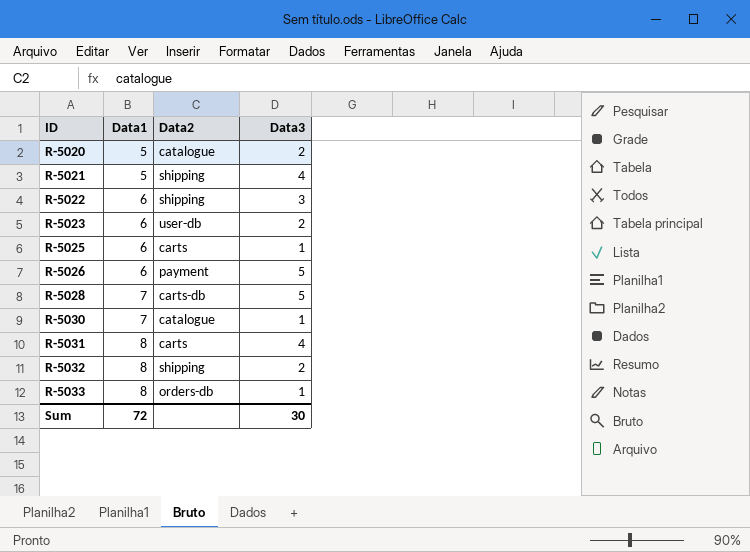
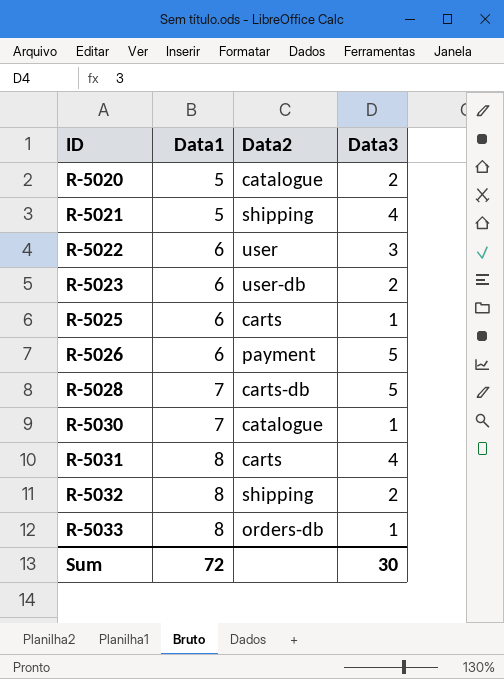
R-5022 | Data2: shipping -> user

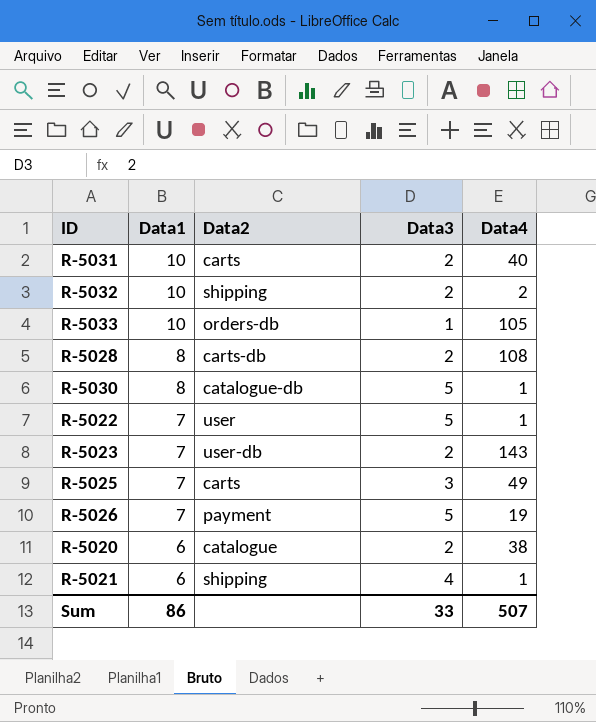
row order: ID ascending -> Data1 descending
column Data4 | position: none -> 5
R-5031 | Data1: 8 -> 10
R-5031 | Data3: 4 -> 2
R-5032 | Data1: 8 -> 10
R-5033 | Data1: 8 -> 10
R-5028 | Data1: 7 -> 8
R-5028 | Data3: 5 -> 2
R-5030 | Data1: 7 -> 8
R-5030 | Data2: catalogue -> catalogue-db
R-5030 | Data3: 1 -> 5
R-5022 | Data1: 6 -> 7
R-5022 | Data3: 3 -> 5
R-5023 | Data1: 6 -> 7
R-5025 | Data1: 6 -> 7
R-5025 | Data3: 1 -> 3
R-5026 | Data1: 6 -> 7
R-5020 | Data1: 5 -> 6
R-5021 | Data1: 5 -> 6
Sum | Data1: 72 -> 86
Sum | Data3: 30 -> 33

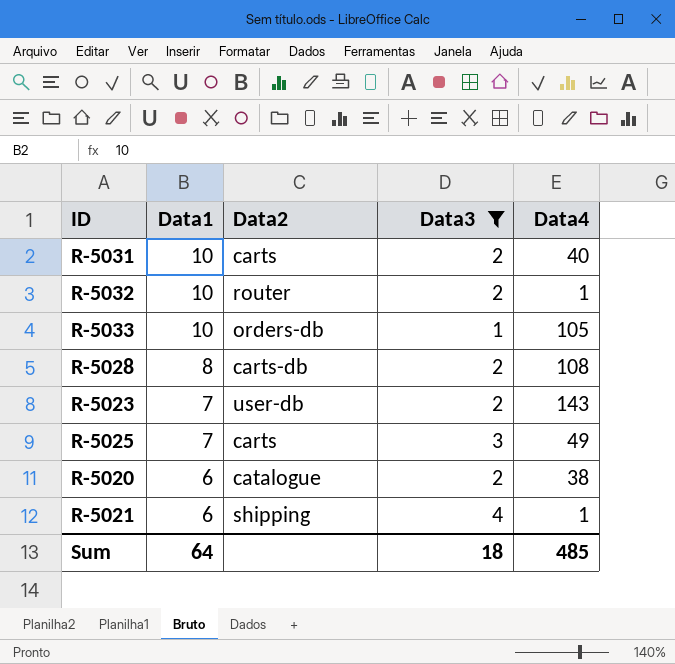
filter: none -> Data3 != 5
R-5032 | Data2: shipping -> router
R-5032 | Data4: 2 -> 1
Sum | Data1: 86 -> 64
Sum | Data3: 33 -> 18
Sum | Data4: 507 -> 485

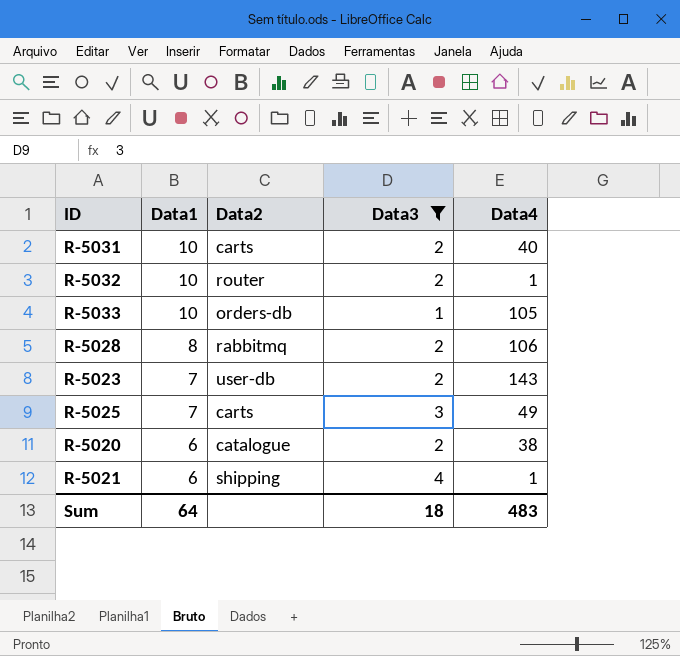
R-5028 | Data2: carts-db -> rabbitmq
R-5028 | Data4: 108 -> 106
Sum | Data4: 485 -> 483

